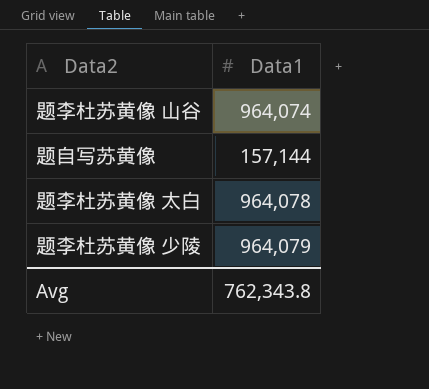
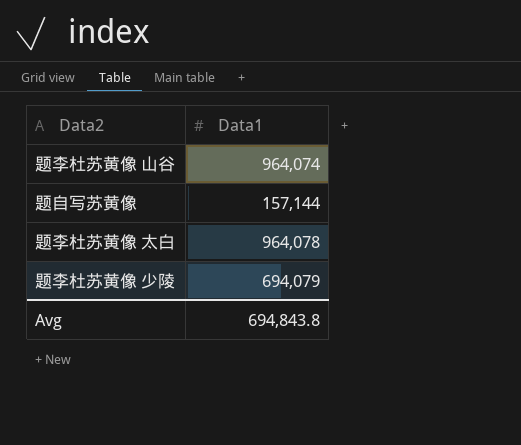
题李杜苏黄像 少陵 | Data1: 964,079 -> 694,079
Avg | Data1: 762,343.8 -> 694,843.8

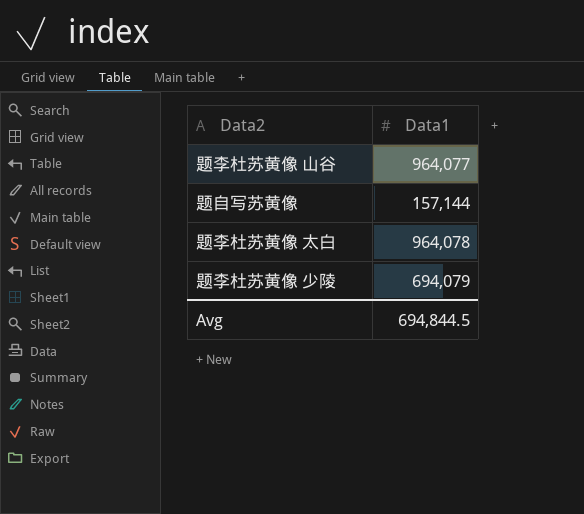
题李杜苏黄像 山谷 | Data1: 964,074 -> 964,077
Avg | Data1: 694,843.8 -> 694,844.5

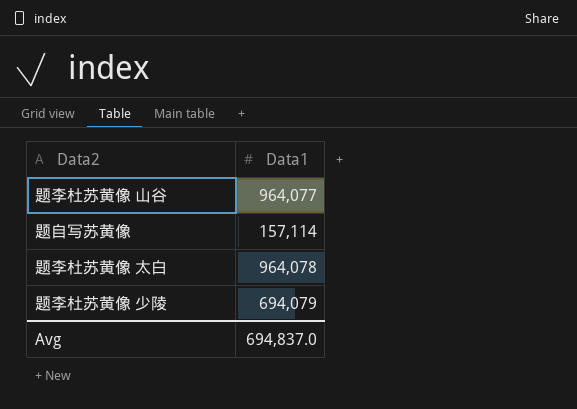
题自写苏黄像 | Data1: 157,144 -> 157,114
Avg | Data1: 694,844.5 -> 694,837.0

